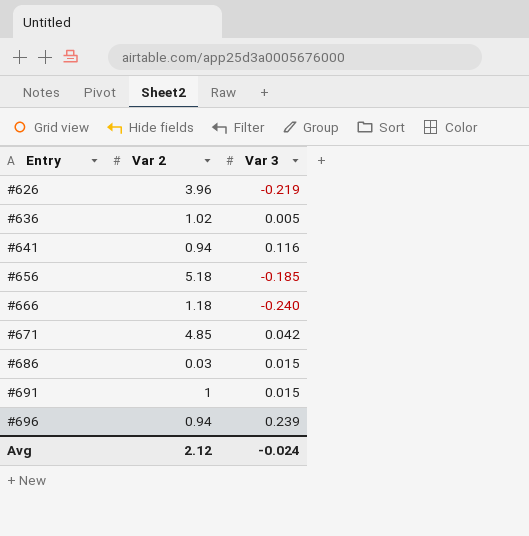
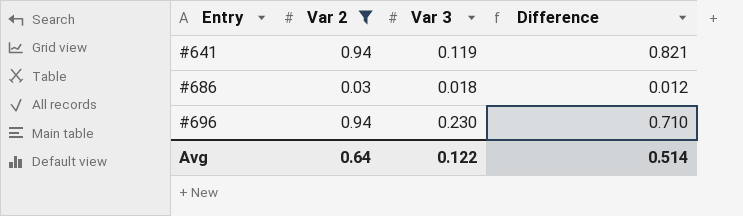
filter: none -> Var 2 <= 0.94
column Difference | formula: none -> [Var 2] - [Var 3]
#641 | Var 3: 0.116 -> 0.119
#686 | Var 3: 0.015 -> 0.018
#696 | Var 3: 0.239 -> 0.230
Avg | Var 2: 2.12 -> 0.64
Avg | Var 3: -0.024 -> 0.122

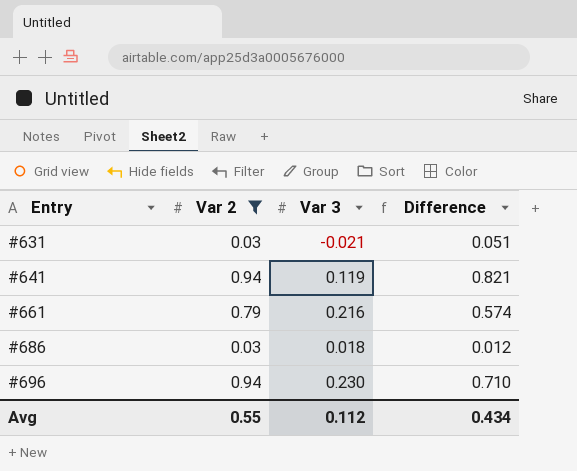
row #631: none -> 0.03 | -0.021 | 0.051
row #661: none -> 0.79 | 0.216 | 0.574
Avg | Var 2: 0.64 -> 0.55
Avg | Var 3: 0.122 -> 0.112
Avg | Difference: 0.514 -> 0.434

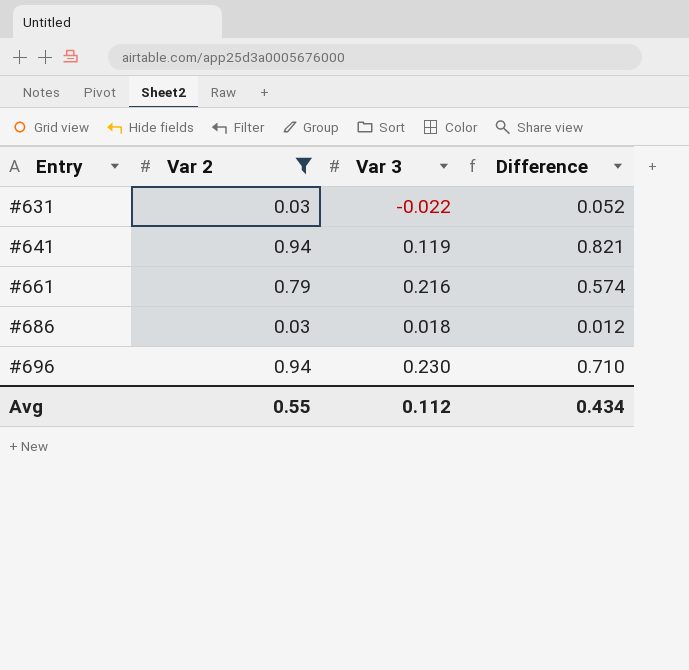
#631 | Var 3: -0.021 -> -0.022
#631 | Difference: 0.051 -> 0.052

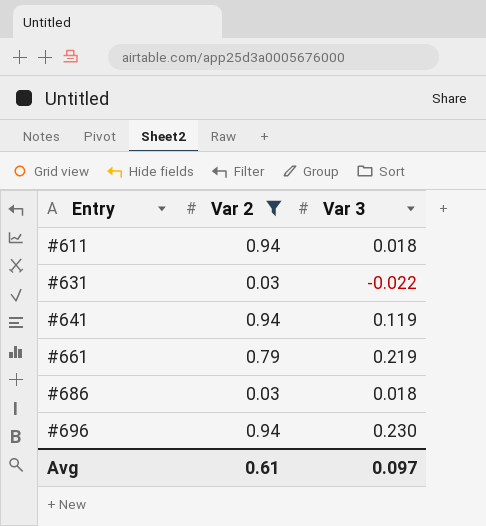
column Difference | formula: [Var 2] - [Var 3] -> none
row #611: none -> 0.94 | 0.018
#661 | Var 3: 0.216 -> 0.219
Avg | Var 2: 0.55 -> 0.61
Avg | Var 3: 0.112 -> 0.097

